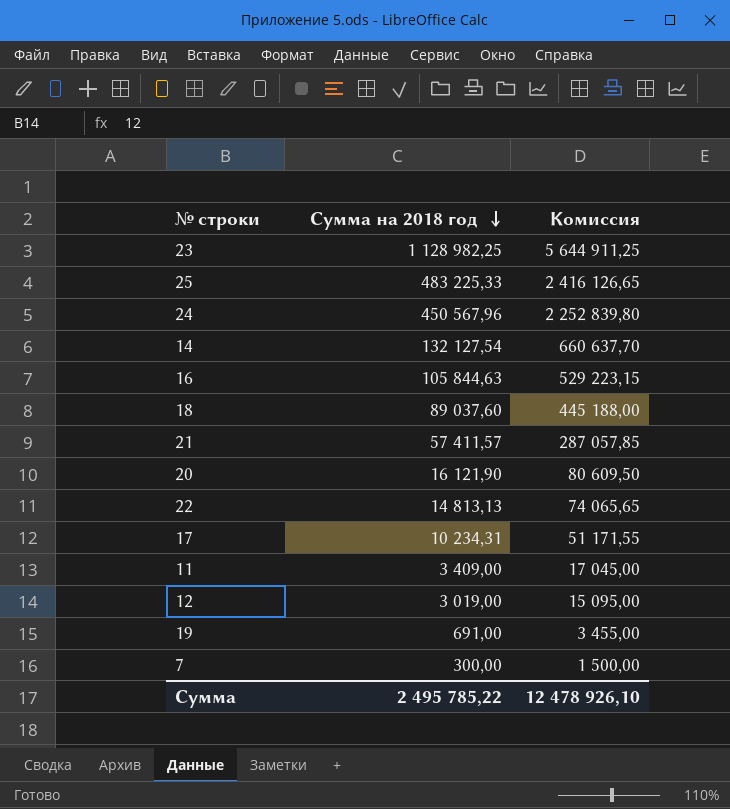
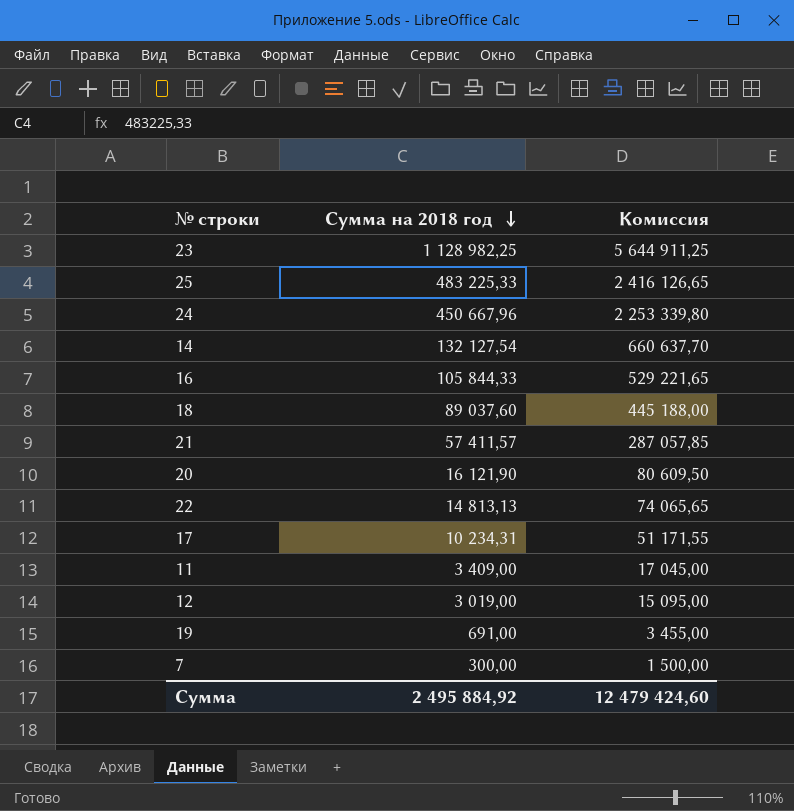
24 | Сумма на 2018 год: 450 567,96 -> 450 667,96
24 | Комиссия: 2 252 839,80 -> 2 253 339,80
16 | Сумма на 2018 год: 105 844,63 -> 105 844,33
16 | Комиссия: 529 223,15 -> 529 221,65
Сумма | Сумма на 2018 год: 2 495 785,22 -> 2 495 884,92
Сумма | Комиссия: 12 478 926,10 -> 12 479 424,60

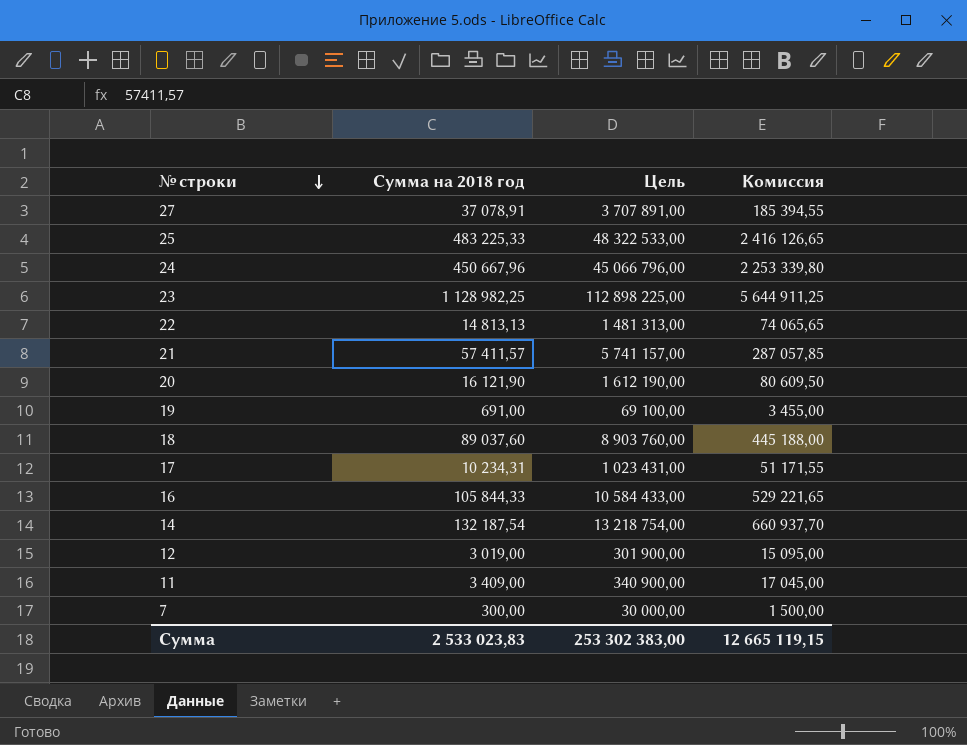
row order: Сумма на 2018 год descending -> № строки descending
column Цель | formula: none -> [Сумма на 2018 год] * 100
row 27: none -> 37 078,91 | 3 707 891,00 | 185 394,55
14 | Сумма на 2018 год: 132 127,54 -> 132 187,54
14 | Комиссия: 660 637,70 -> 660 937,70
Сумма | Сумма на 2018 год: 2 495 884,92 -> 2 533 023,83
Сумма | Комиссия: 12 479 424,60 -> 12 665 119,15

